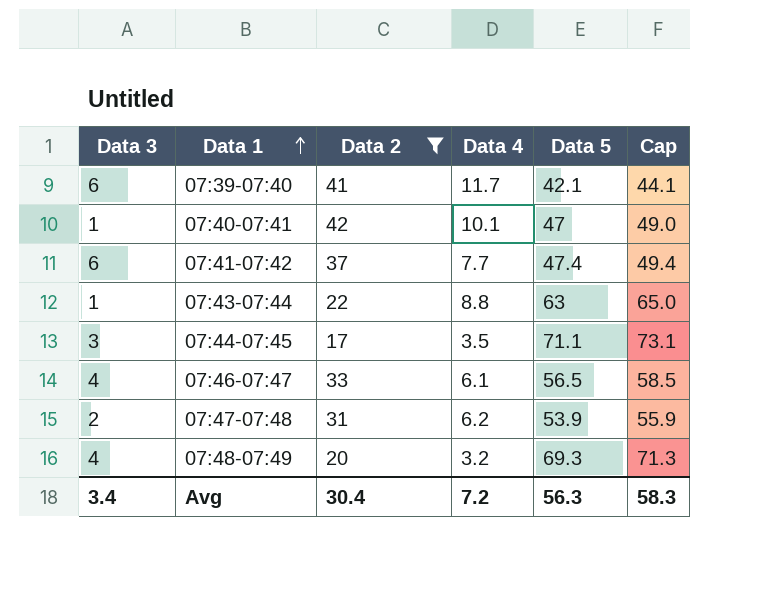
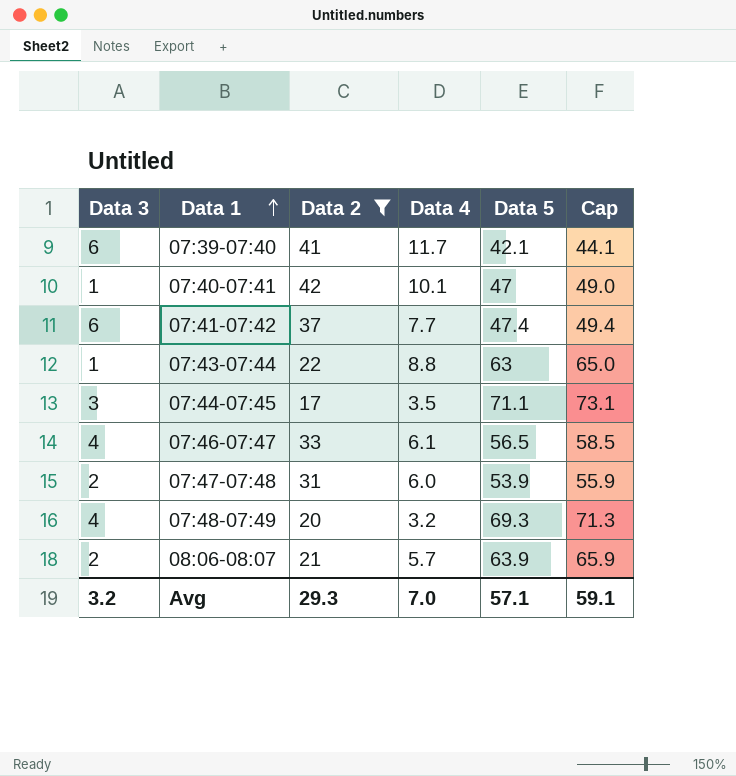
07:47-07:48 | Data 4: 6.2 -> 6.0
row 08:06-08:07: none -> 2 | 21 | 5.7 | 63.9 | 65.9
Avg | Data 3: 3.4 -> 3.2
Avg | Data 2: 30.4 -> 29.3
Avg | Data 4: 7.2 -> 7.0
Avg | Data 5: 56.3 -> 57.1
Avg | Cap: 58.3 -> 59.1

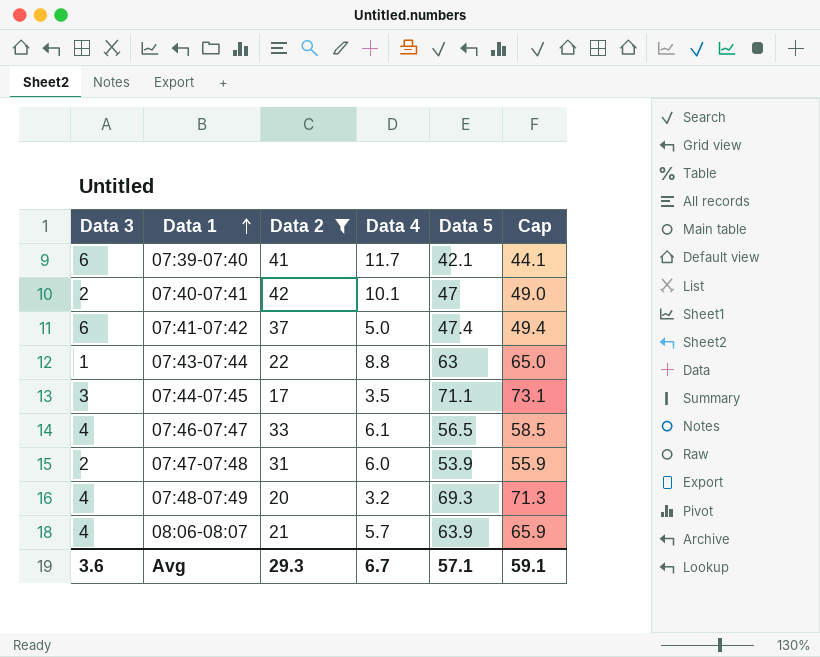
07:40-07:41 | Data 3: 1 -> 2
07:41-07:42 | Data 4: 7.7 -> 5.0
08:06-08:07 | Data 3: 2 -> 4
Avg | Data 3: 3.2 -> 3.6
Avg | Data 4: 7.0 -> 6.7

